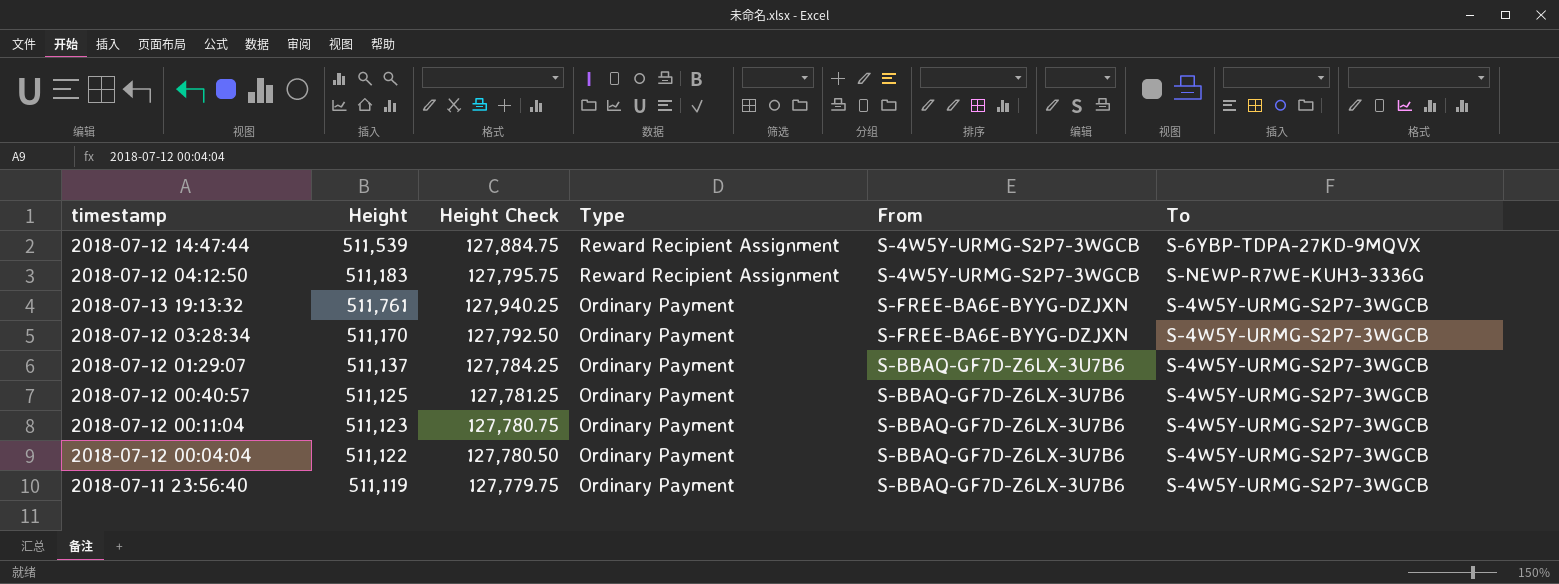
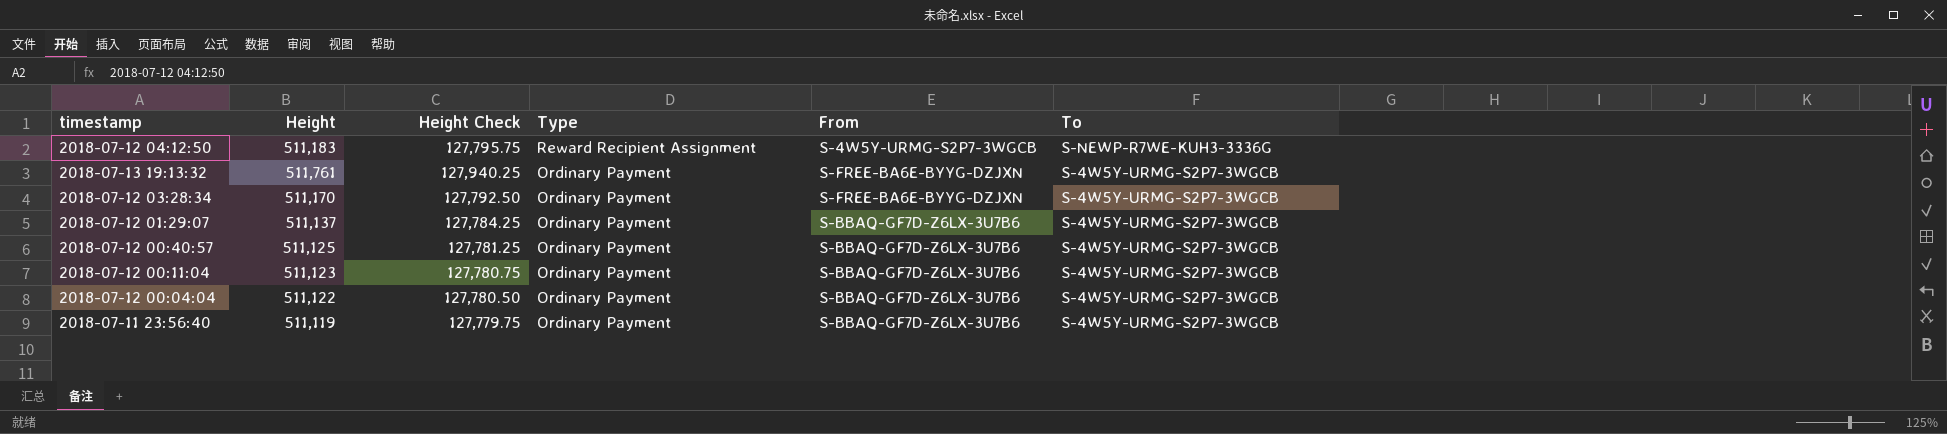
row 2018-07-12 14:47:44: 511,539 | 127,884.75 | Reward Recipient Assignment | S-4W5Y-URMG-S2P7-3WGCB | S-6YBP-TDPA-27KD-9MQVX -> none

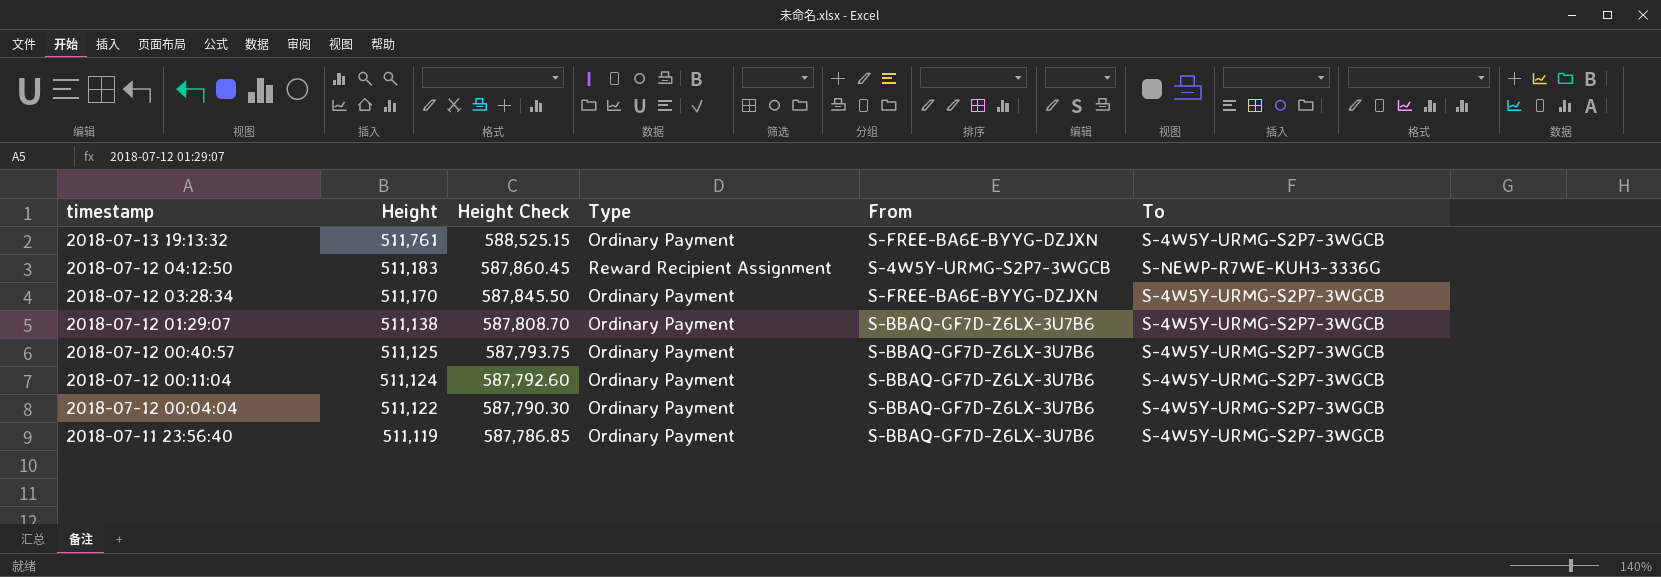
row order: Type descending -> timestamp descending
column Height Check | formula: [Height] * 0.25 -> [Height] * 1.15
2018-07-12 01:29:07 | Height: 511,137 -> 511,138
2018-07-12 00:11:04 | Height: 511,123 -> 511,124

